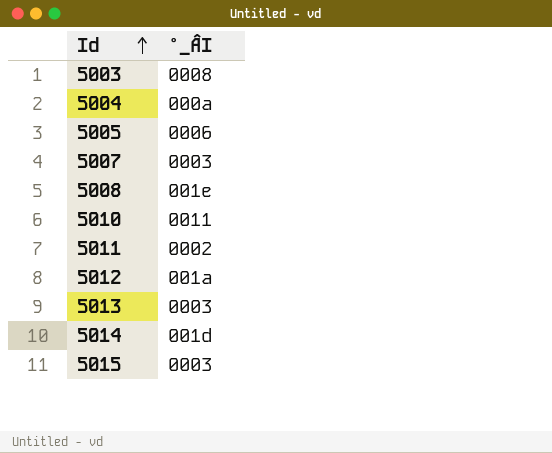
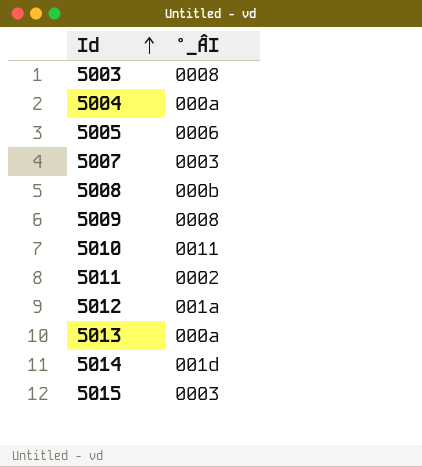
5008 | °_ÂI: 001e -> 000b
row 5009: none -> 0008
5013 | °_ÂI: 0003 -> 000a

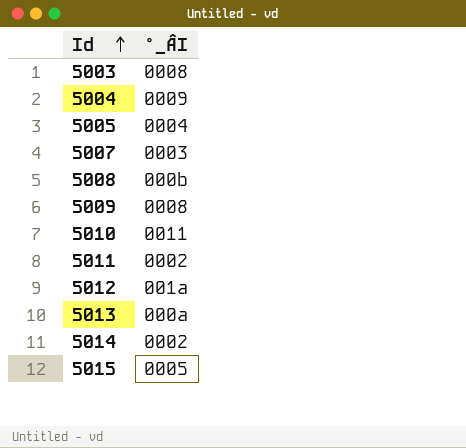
5004 | °_ÂI: 000a -> 0009
5005 | °_ÂI: 0006 -> 0004
5014 | °_ÂI: 001d -> 0002
5015 | °_ÂI: 0003 -> 0005

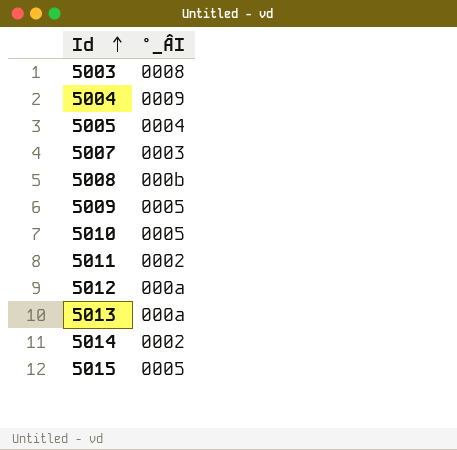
5009 | °_ÂI: 0008 -> 0005
5010 | °_ÂI: 0011 -> 0005
5012 | °_ÂI: 001a -> 000a

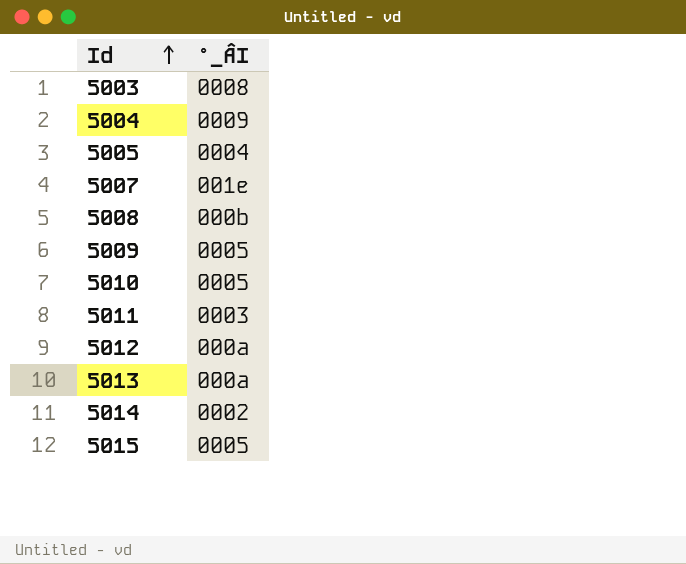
5007 | °_ÂI: 0003 -> 001e
5011 | °_ÂI: 0002 -> 0003

